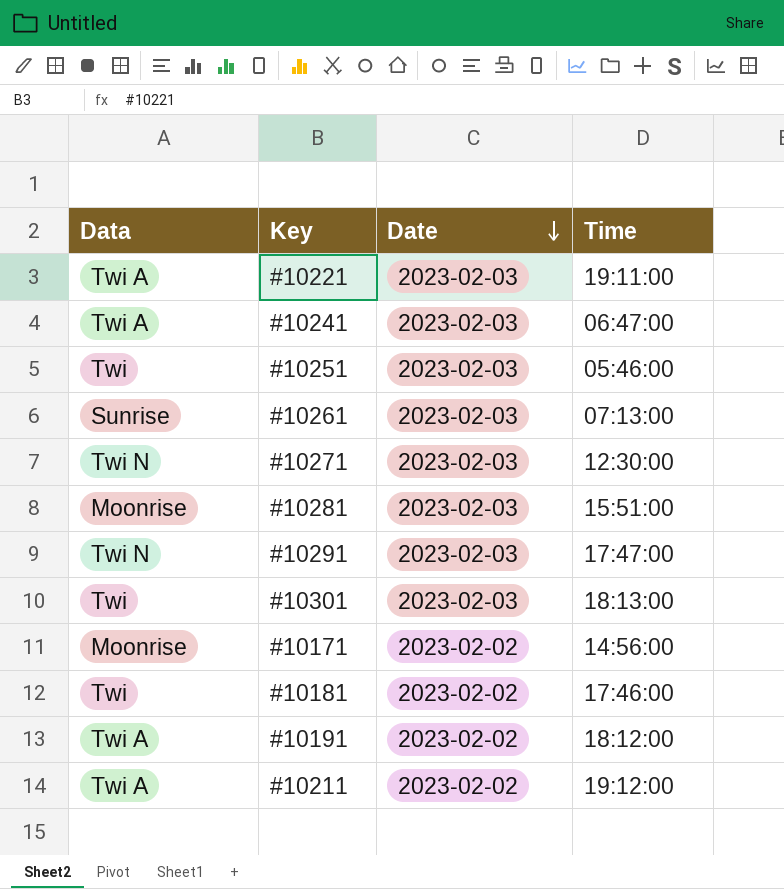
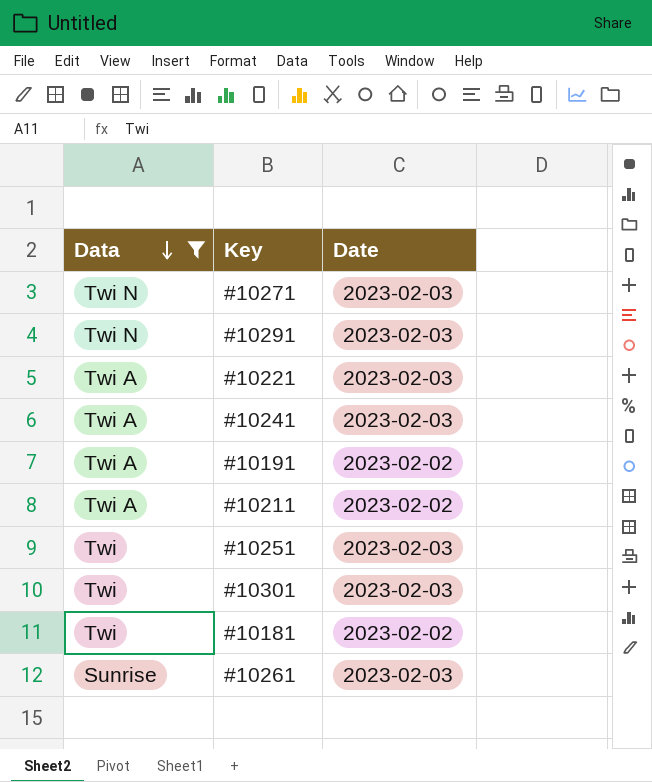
filter: none -> Data != Moonrise
row order: Date descending -> Data descending
column Time | position: 4 -> none

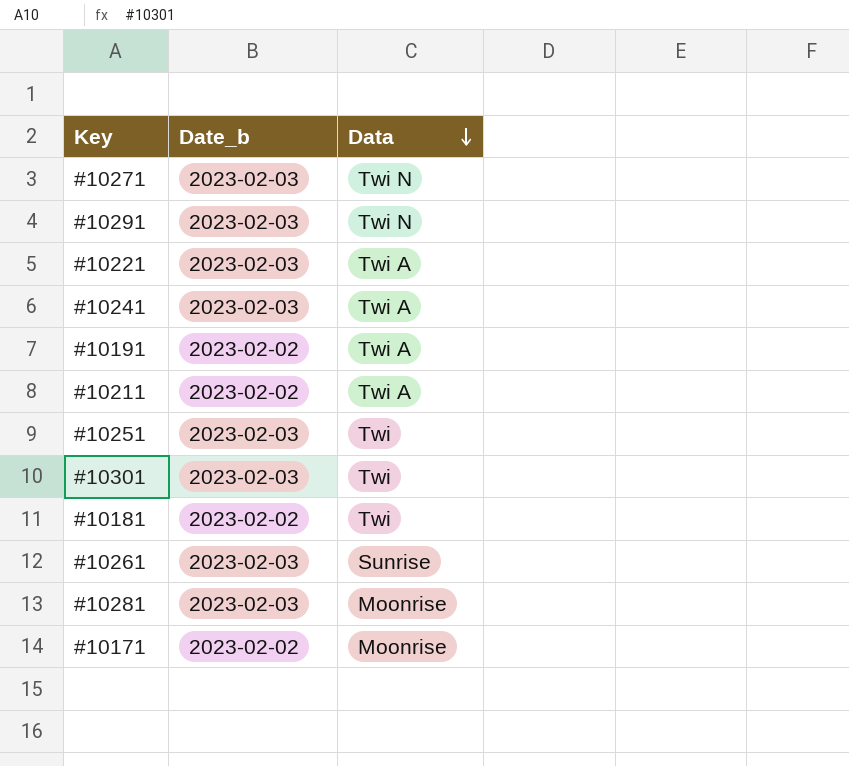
filter: Data != Moonrise -> none
column name: Date -> Date_b
column Data | position: 1 -> 3

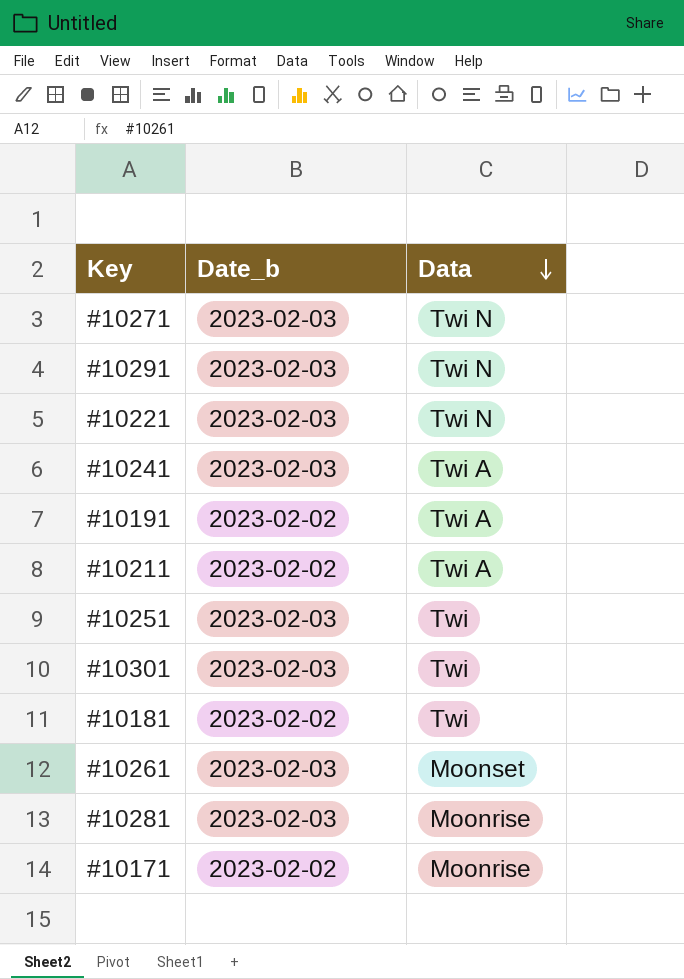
#10221 | Data: Twi A -> Twi N
#10261 | Data: Sunrise -> Moonset

